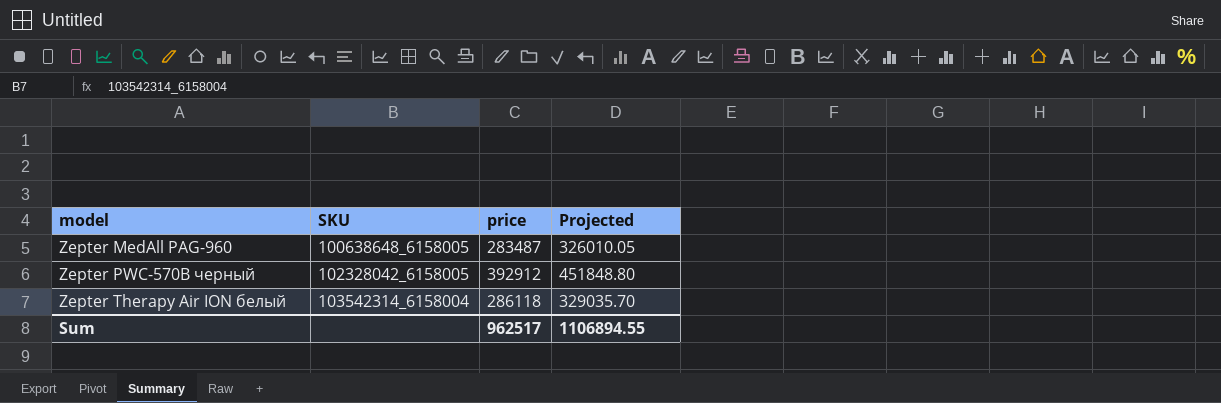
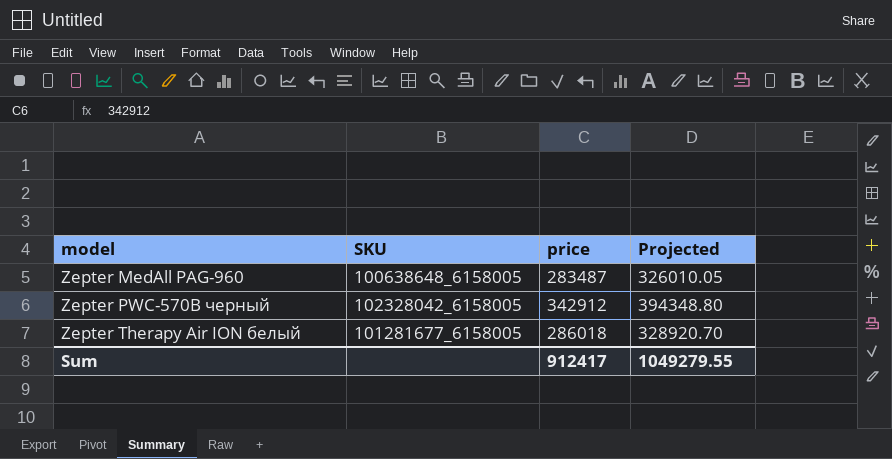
Zepter PWC-570B черный | price: 392912 -> 342912
Zepter PWC-570B черный | Projected: 451848.80 -> 394348.80
Zepter Therapy Air ION белый | SKU: 103542314_6158004 -> 101281677_6158005
Zepter Therapy Air ION белый | price: 286118 -> 286018
Zepter Therapy Air ION белый | Projected: 329035.70 -> 328920.70
Sum | price: 962517 -> 912417
Sum | Projected: 1106894.55 -> 1049279.55

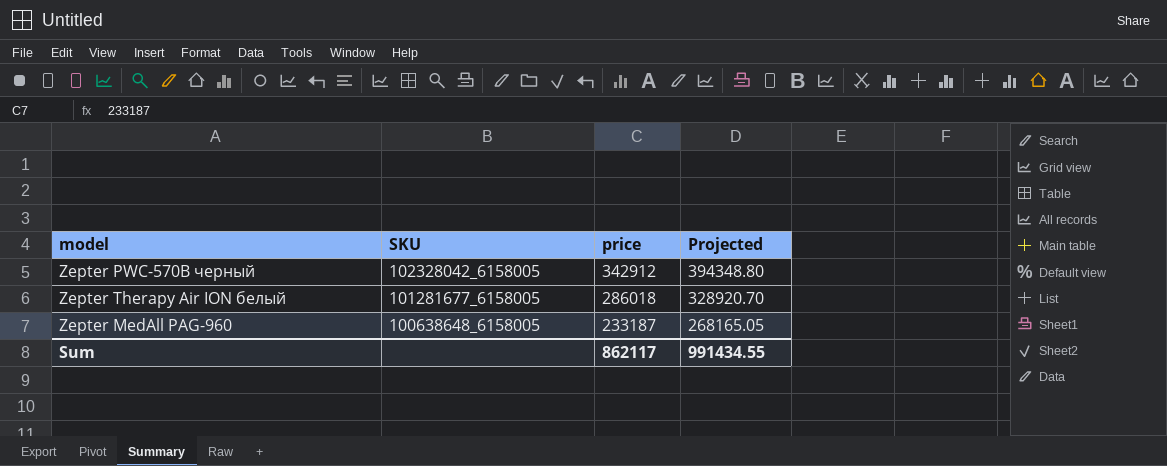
row order: model ascending -> SKU descending
Zepter MedAll PAG-960 | price: 283487 -> 233187
Zepter MedAll PAG-960 | Projected: 326010.05 -> 268165.05
Sum | price: 912417 -> 862117
Sum | Projected: 1049279.55 -> 991434.55

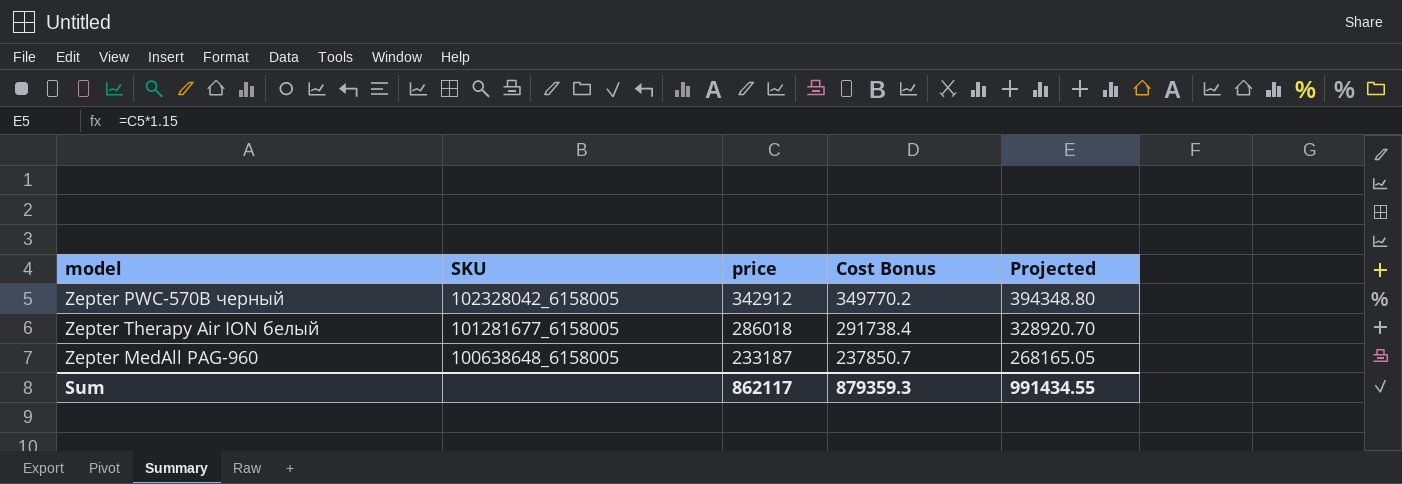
column Cost Bonus | formula: none -> [price] * 1.02

